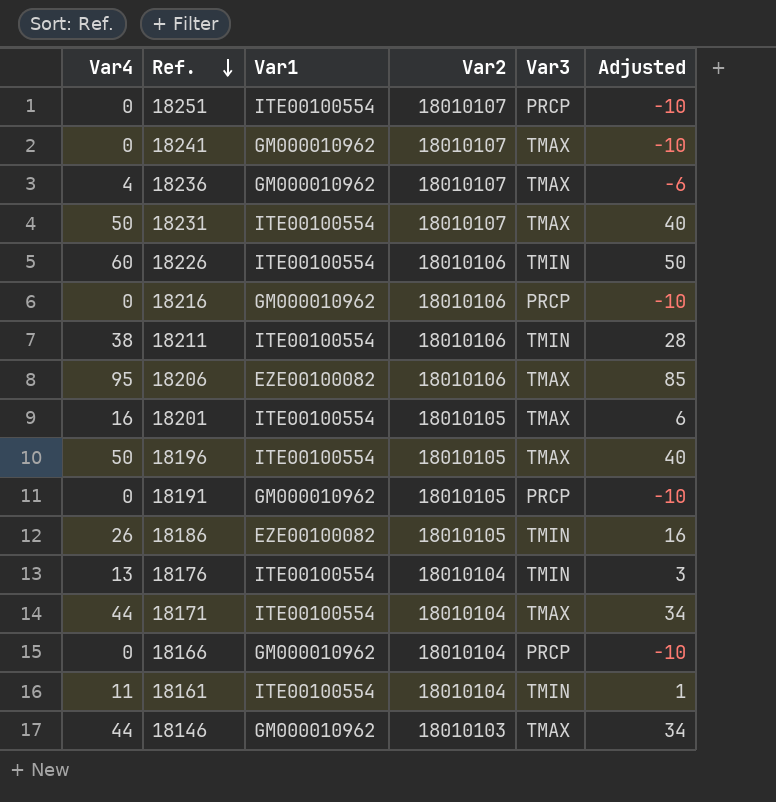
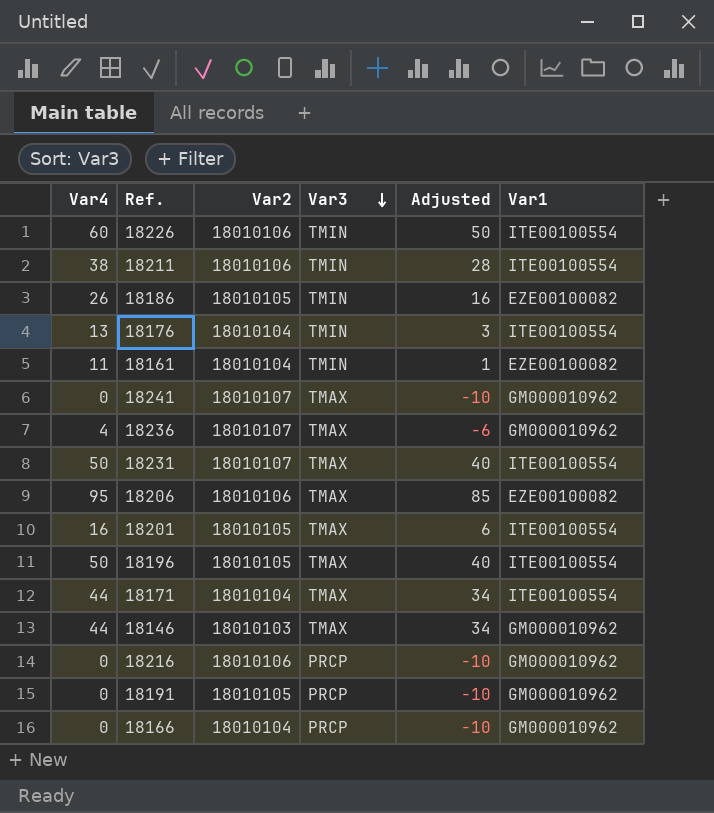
row order: Ref. descending -> Var3 descending
column Var1 | position: 3 -> 6
row 18251: 0 | ITE00100554 | 18010107 | PRCP | -10 -> none
18161 | Var1: ITE00100554 -> EZE00100082

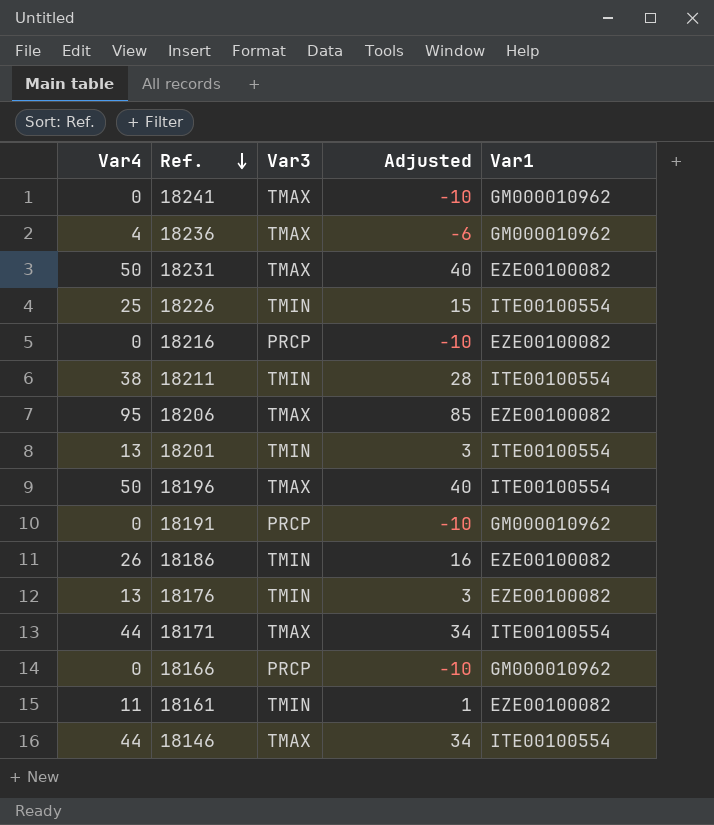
row order: Var3 descending -> Ref. descending
column Var2 | position: 3 -> none
18231 | Var1: ITE00100554 -> EZE00100082
18226 | Var4: 60 -> 25
18226 | Adjusted: 50 -> 15
18216 | Var1: GM000010962 -> EZE00100082
18201 | Var4: 16 -> 13
18201 | Var3: TMAX -> TMIN
18201 | Adjusted: 6 -> 3
18176 | Var1: ITE00100554 -> EZE00100082
18146 | Var1: GM000010962 -> ITE00100554

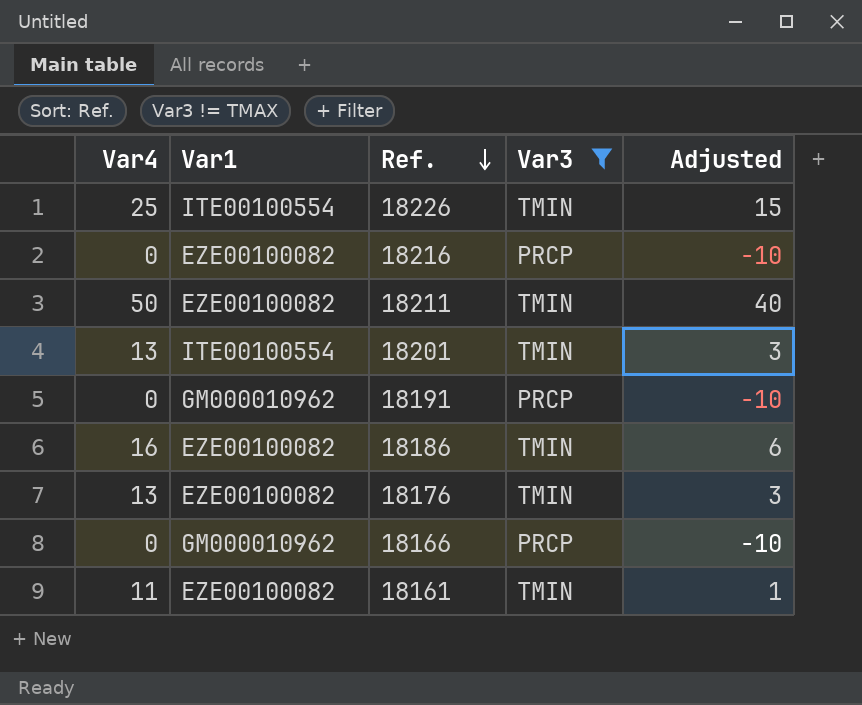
filter: none -> Var3 != TMAX
column Var1 | position: 5 -> 2
18211 | Var4: 38 -> 50
18211 | Var1: ITE00100554 -> EZE00100082
18211 | Adjusted: 28 -> 40
18186 | Var4: 26 -> 16
18186 | Adjusted: 16 -> 6

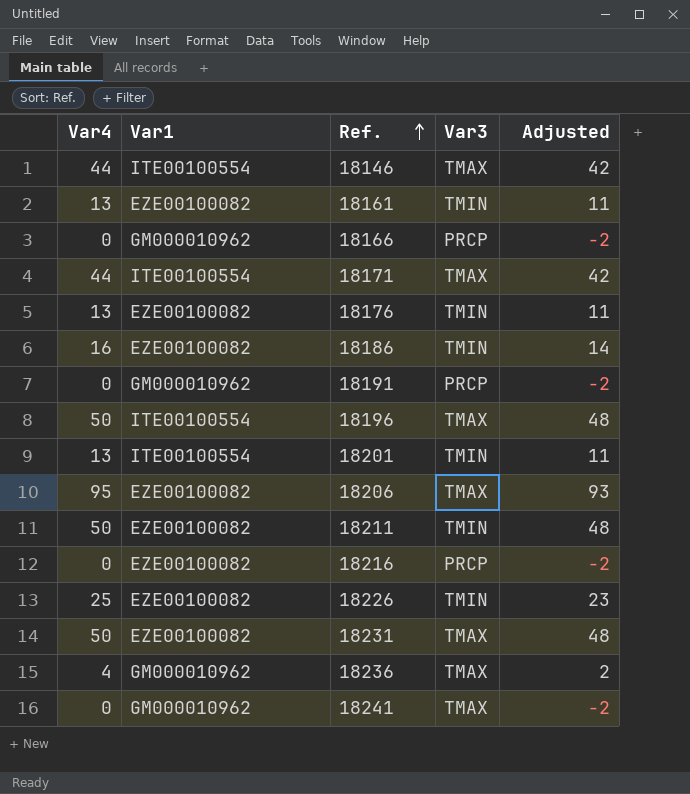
filter: Var3 != TMAX -> none
row order: Ref. descending -> Ref. ascending
column Adjusted | formula: [Var4] - 10 -> [Var4] - 2
18161 | Var4: 11 -> 13
18226 | Var1: ITE00100554 -> EZE00100082

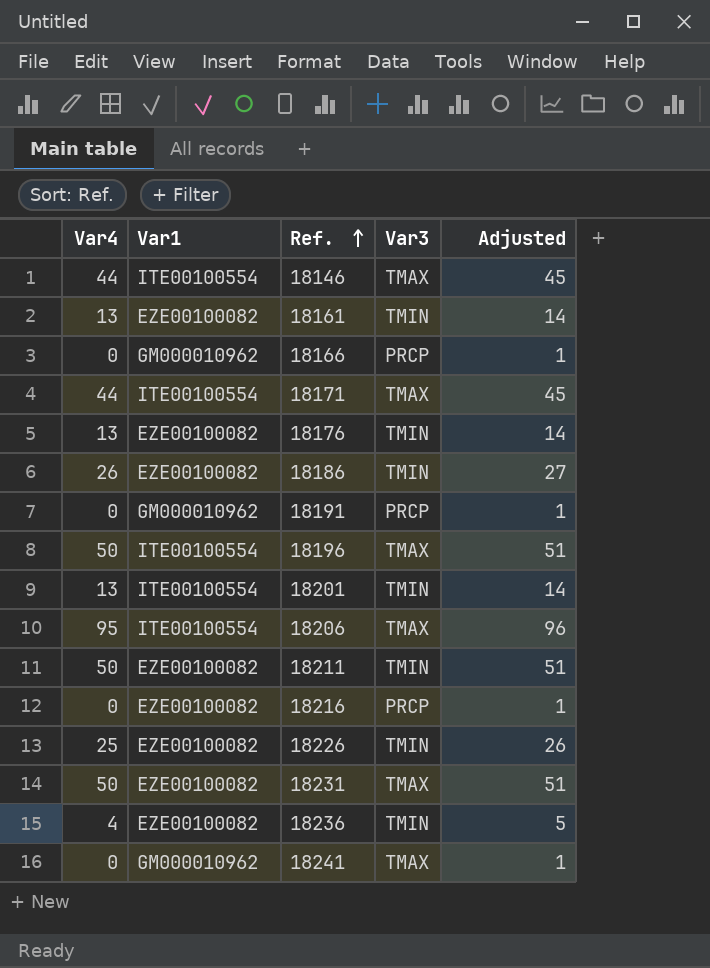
column Adjusted | formula: [Var4] - 2 -> [Var4] + 1
18186 | Var4: 16 -> 26
18206 | Var1: EZE00100082 -> ITE00100554
18236 | Var1: GM000010962 -> EZE00100082
18236 | Var3: TMAX -> TMIN

